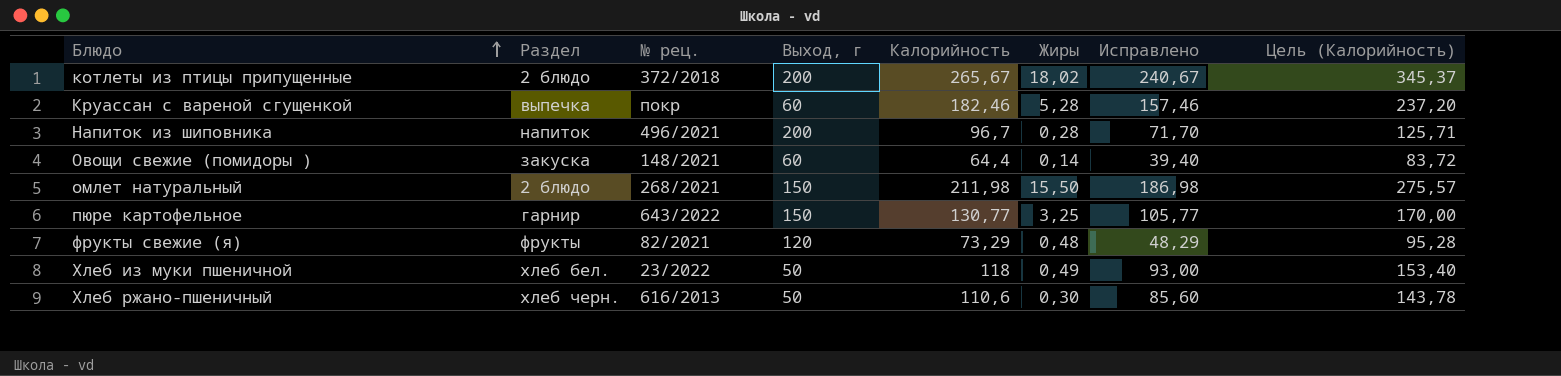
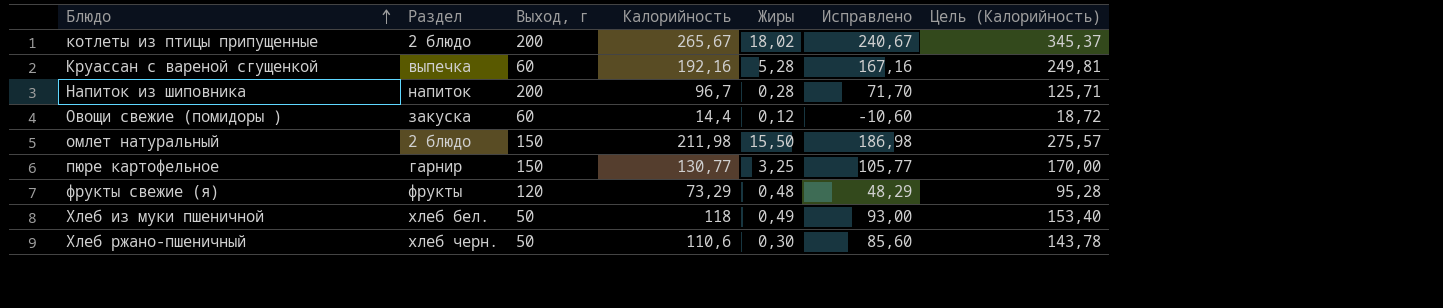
column № рец. | position: 3 -> none
Круассан с вареной сгущенкой | Калорийность: 182,46 -> 192,16
Круассан с вареной сгущенкой | Исправлено: 157,46 -> 167,16
Круассан с вареной сгущенкой | Цель (Калорийность): 237,20 -> 249,81
Овощи свежие (помидоры ) | Калорийность: 64,4 -> 14,4
Овощи свежие (помидоры ) | Жиры: 0,14 -> 0,12
Овощи свежие (помидоры ) | Исправлено: 39,40 -> -10,60
Овощи свежие (помидоры ) | Цель (Калорийность): 83,72 -> 18,72

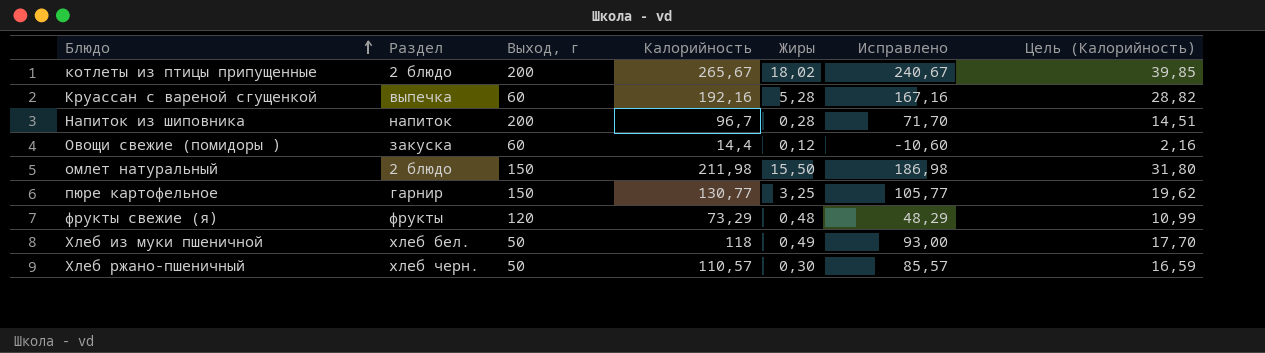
column Цель (Калорийность) | formula: [Калорийность] * 1,3 -> [Калорийность] * 0,15
Хлеб ржано-пшеничный | Калорийность: 110,6 -> 110,57
Хлеб ржано-пшеничный | Исправлено: 85,60 -> 85,57

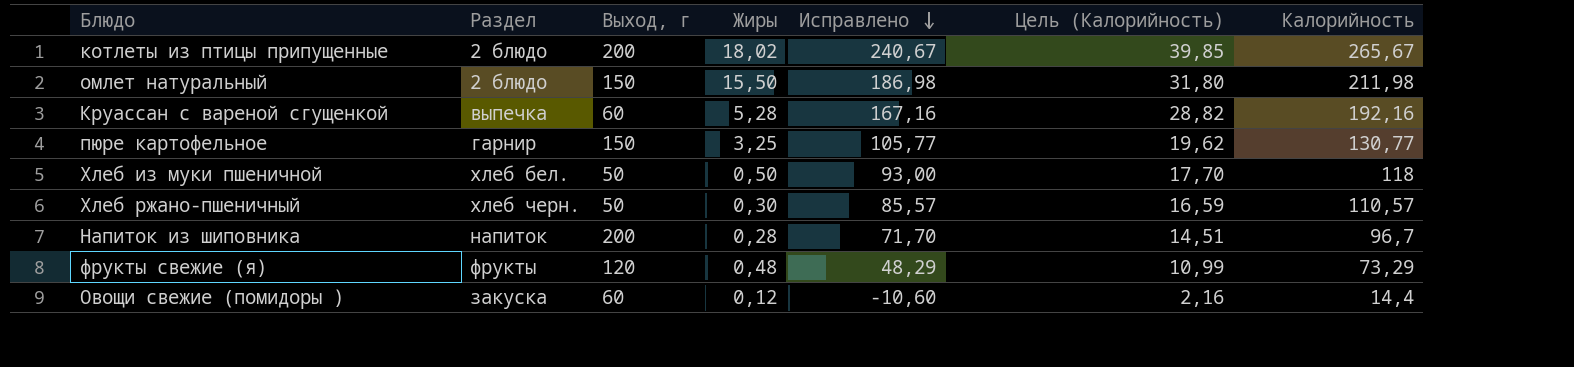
row order: Блюдо ascending -> Исправлено descending
column Калорийность | position: 4 -> 7
Хлеб из муки пшеничной | Жиры: 0,49 -> 0,50

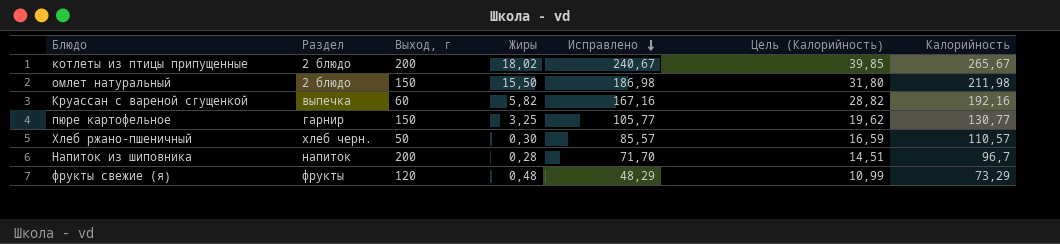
row Хлеб из муки пшеничной: хлеб бел. | 50 | 0,50 | 93,00 | 17,70 | 118 -> none
row Овощи свежие (помидоры ): закуска | 60 | 0,12 | -10,60 | 2,16 | 14,4 -> none
Круассан с вареной сгущенкой | Жиры: 5,28 -> 5,82

